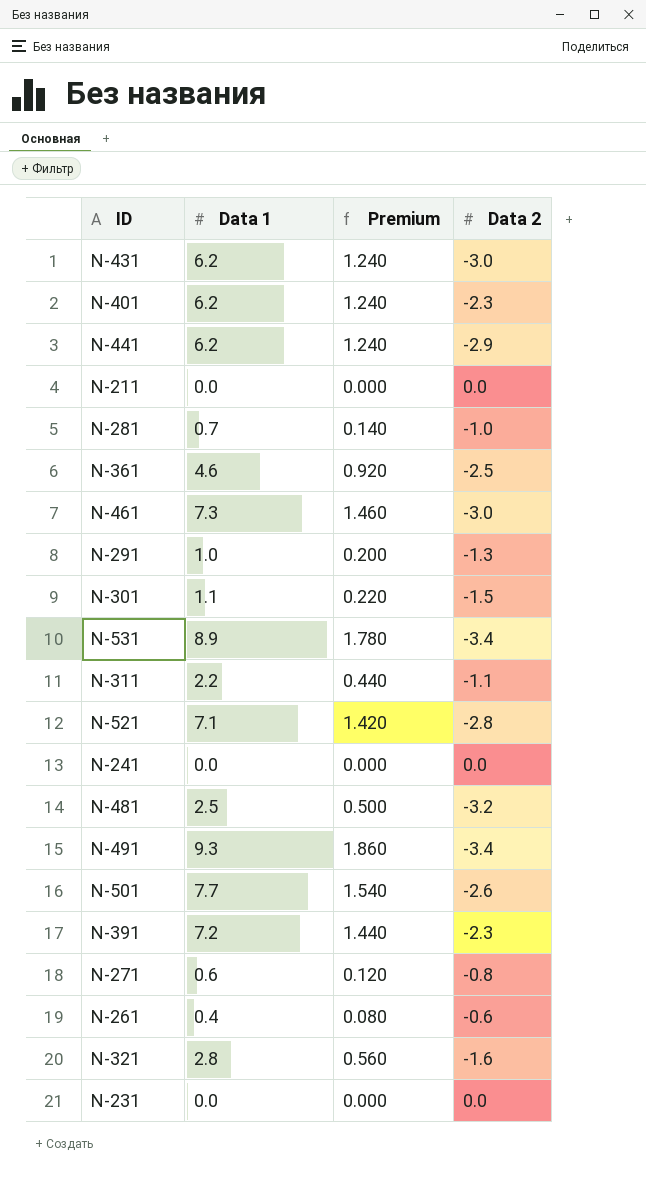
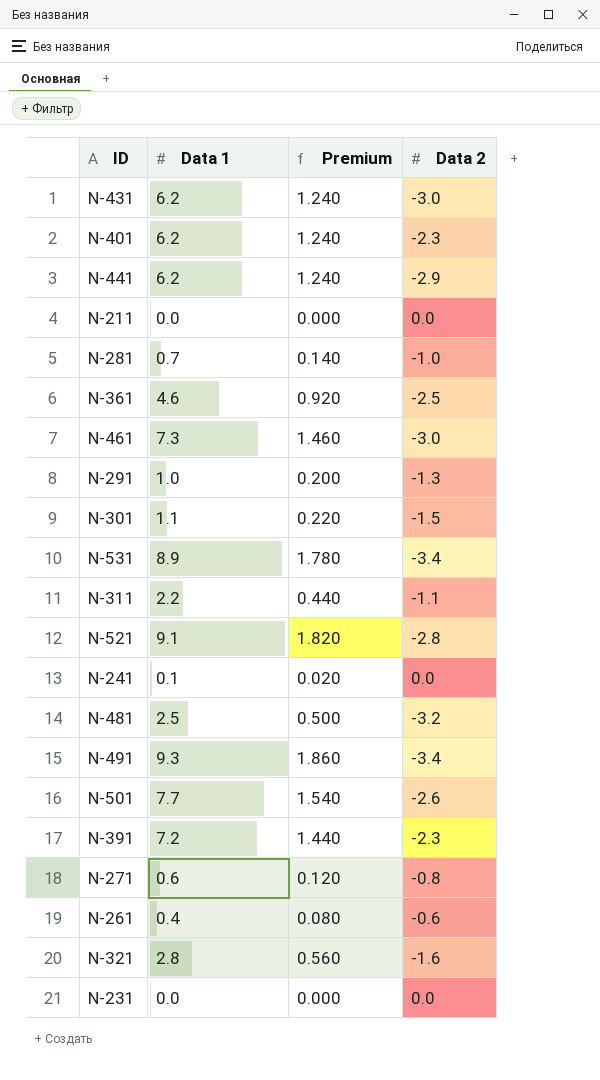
N-521 | Data 1: 7.1 -> 9.1
N-521 | Premium: 1.420 -> 1.820
N-241 | Data 1: 0.0 -> 0.1
N-241 | Premium: 0.000 -> 0.020

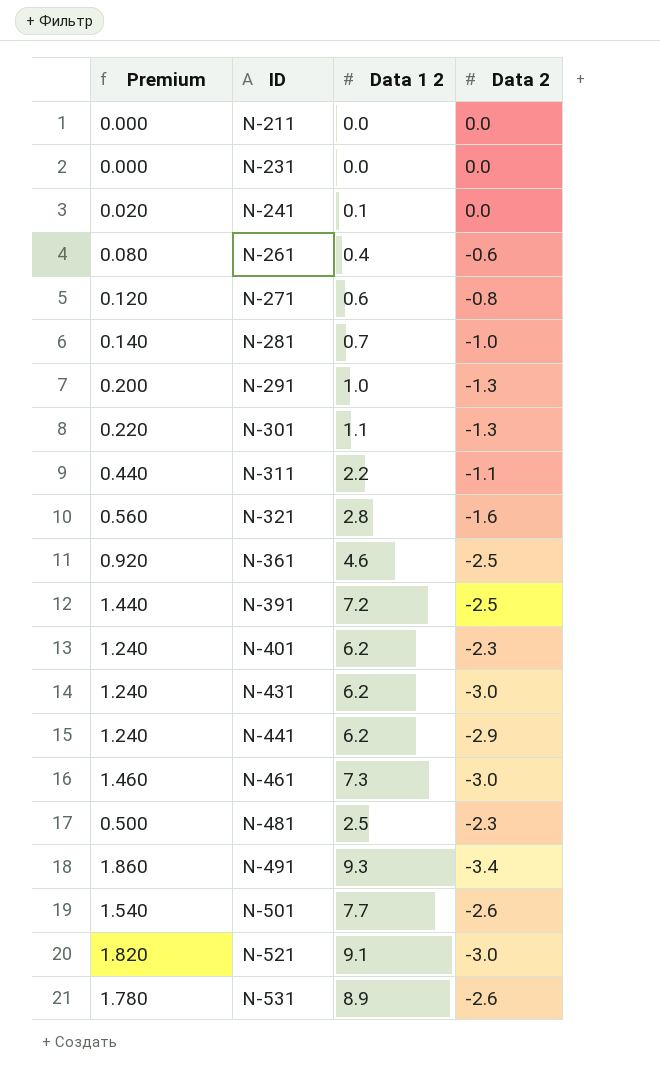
row order: none -> ID ascending
column Premium | position: 3 -> 1
column name: Data 1 -> Data 1 2
N-301 | Data 2: -1.5 -> -1.3
N-391 | Data 2: -2.3 -> -2.5
N-481 | Data 2: -3.2 -> -2.3
N-521 | Data 2: -2.8 -> -3.0
N-531 | Data 2: -3.4 -> -2.6

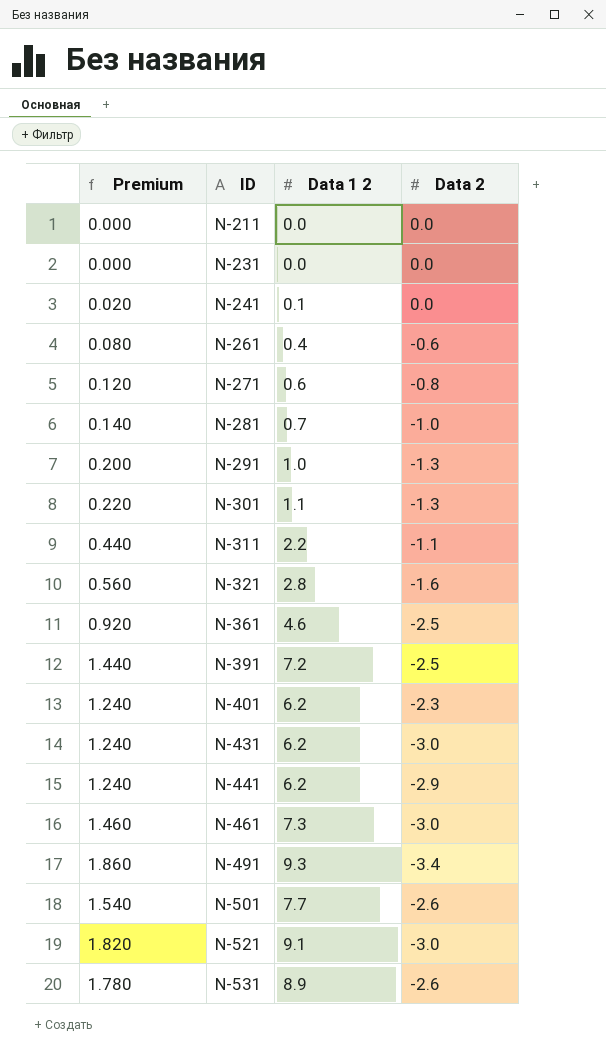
row N-481: 0.500 | 2.5 | -2.3 -> none

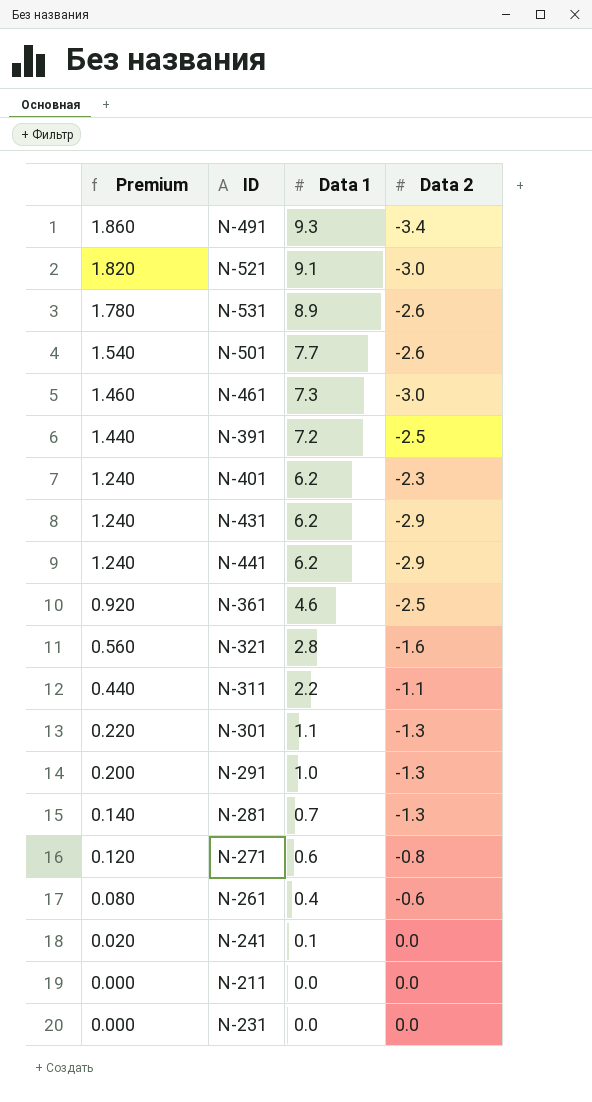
row order: ID ascending -> Premium descending
column name: Data 1 2 -> Data 1
N-431 | Data 2: -3.0 -> -2.9
N-281 | Data 2: -1.0 -> -1.3

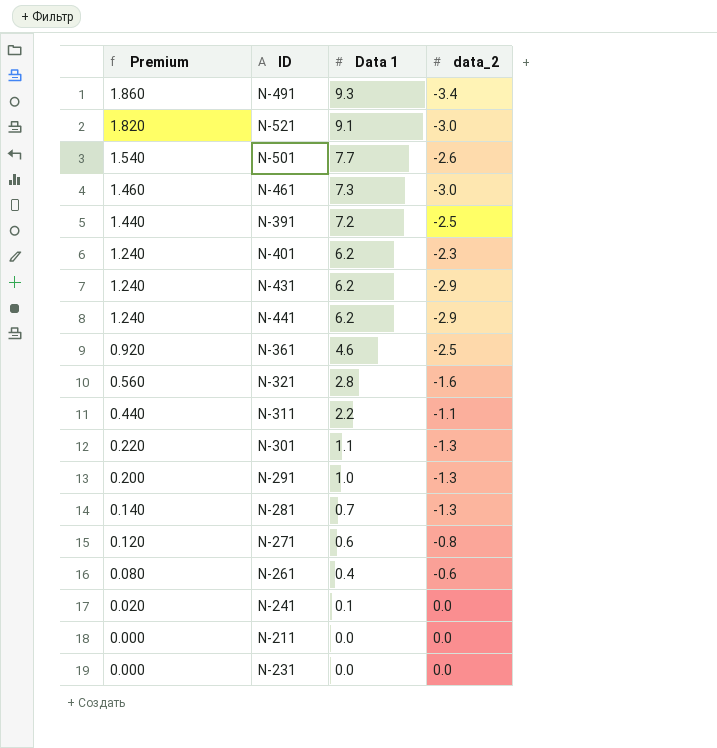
column name: Data 2 -> data_2
row N-531: 1.780 | 8.9 | -2.6 -> none

